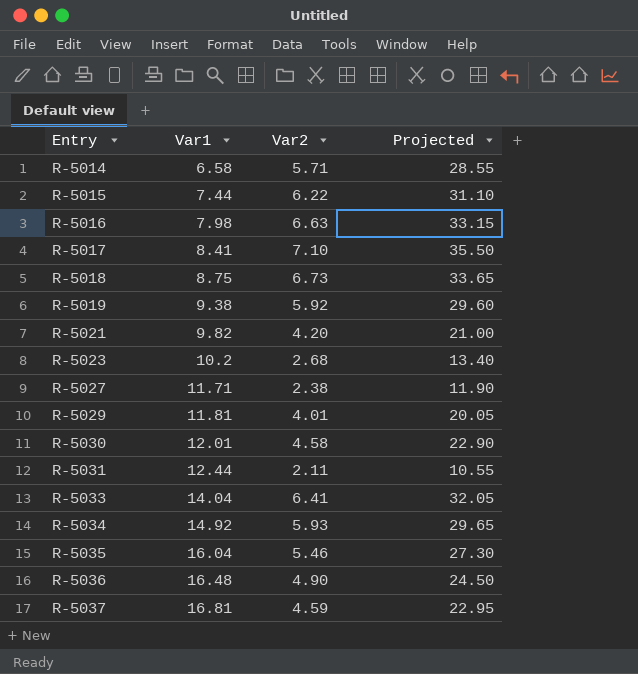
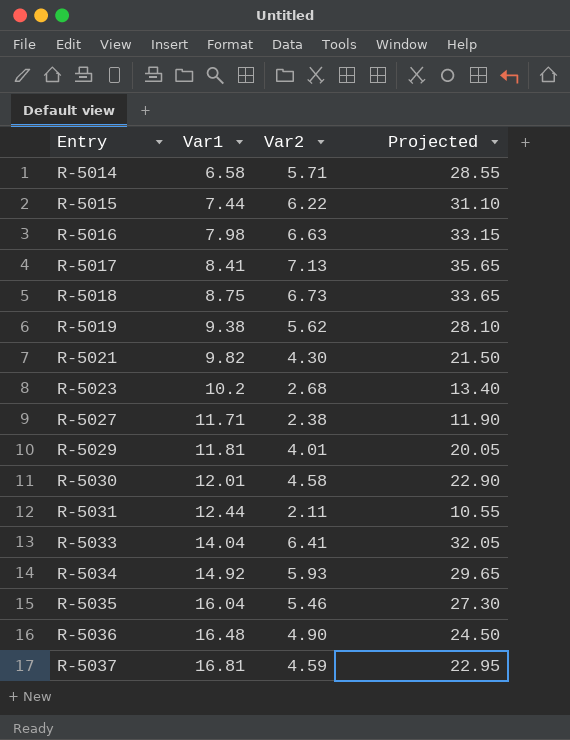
R-5017 | Var2: 7.10 -> 7.13
R-5017 | Projected: 35.50 -> 35.65
R-5019 | Var2: 5.92 -> 5.62
R-5019 | Projected: 29.60 -> 28.10
R-5021 | Var2: 4.20 -> 4.30
R-5021 | Projected: 21.00 -> 21.50

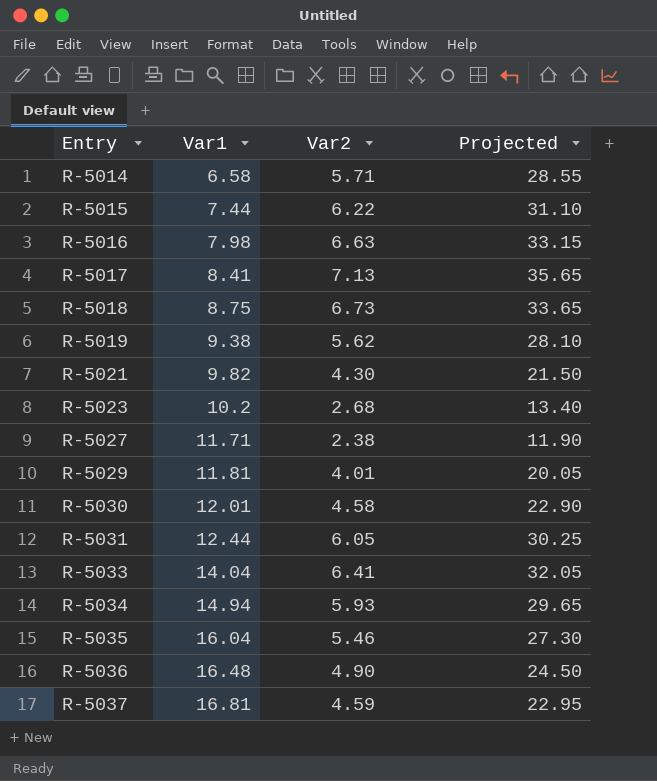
R-5031 | Var2: 2.11 -> 6.05
R-5031 | Projected: 10.55 -> 30.25
R-5034 | Var1: 14.92 -> 14.94

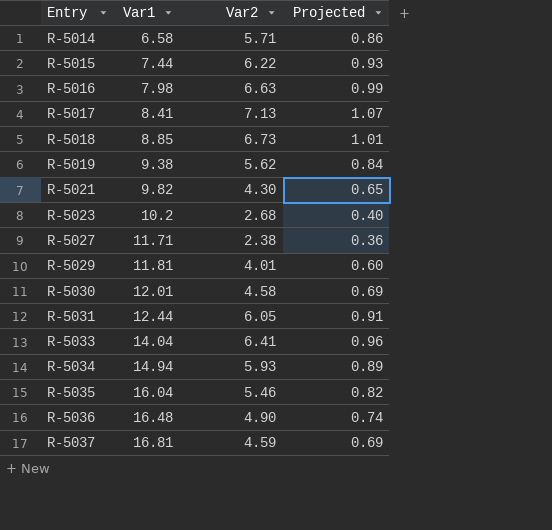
column Projected | formula: [Var2] * 5 -> [Var2] * 0.15
R-5018 | Var1: 8.75 -> 8.85

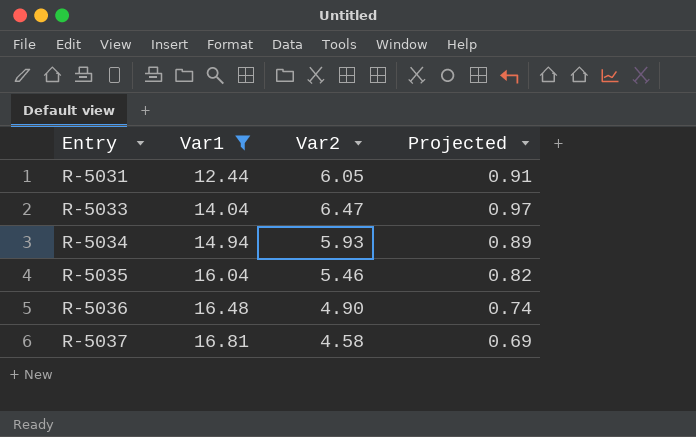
filter: none -> Var1 >= 12.44
R-5033 | Var2: 6.41 -> 6.47
R-5033 | Projected: 0.96 -> 0.97
R-5037 | Var2: 4.59 -> 4.58

